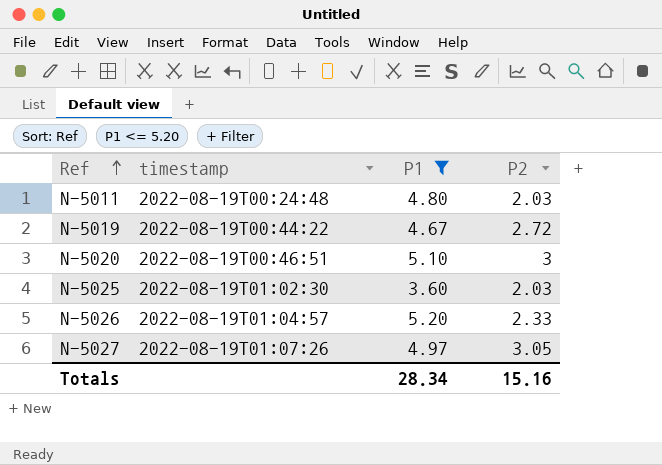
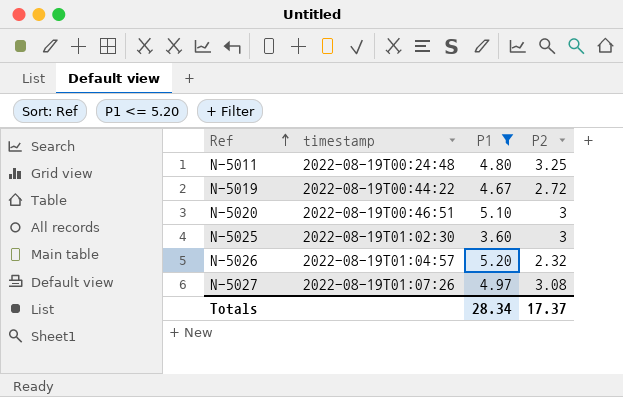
N-5011 | P2: 2.03 -> 3.25
N-5025 | P2: 2.03 -> 3
N-5026 | P2: 2.33 -> 2.32
N-5027 | P2: 3.05 -> 3.08
Totals | P2: 15.16 -> 17.37

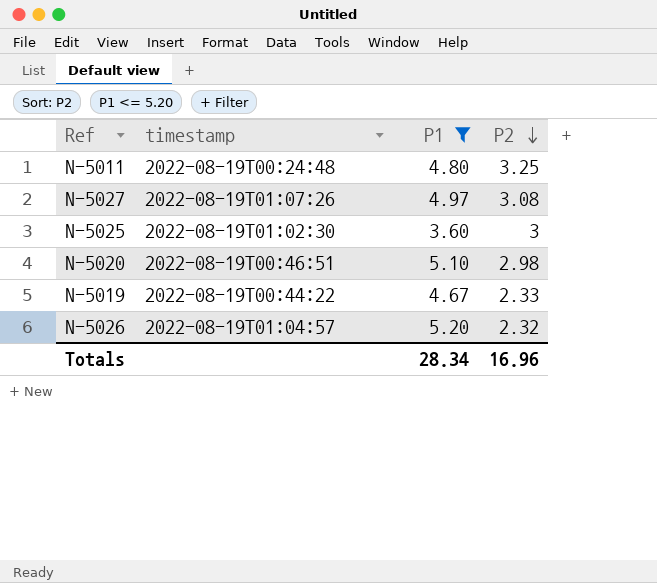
row order: Ref ascending -> P2 descending
N-5020 | P2: 3 -> 2.98
N-5019 | P2: 2.72 -> 2.33
Totals | P2: 17.37 -> 16.96

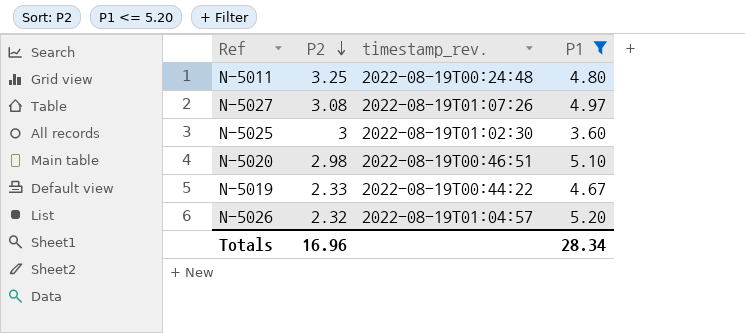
column P2 | position: 4 -> 2
column name: timestamp -> timestamp_rev.

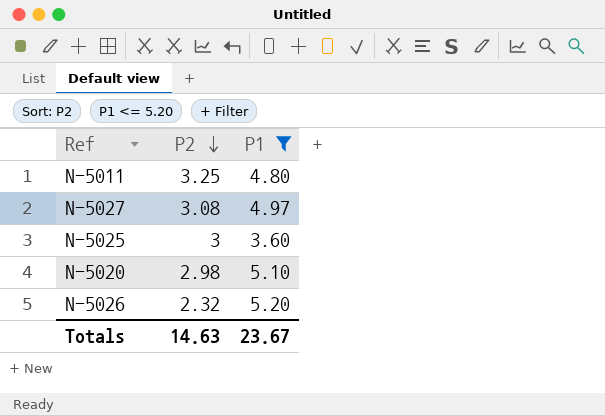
column timestamp_rev. | position: 3 -> none
row N-5019: 2.33 | 2022-08-19T00:44:22 | 4.67 -> none
Totals | P2: 16.96 -> 14.63
Totals | P1: 28.34 -> 23.67

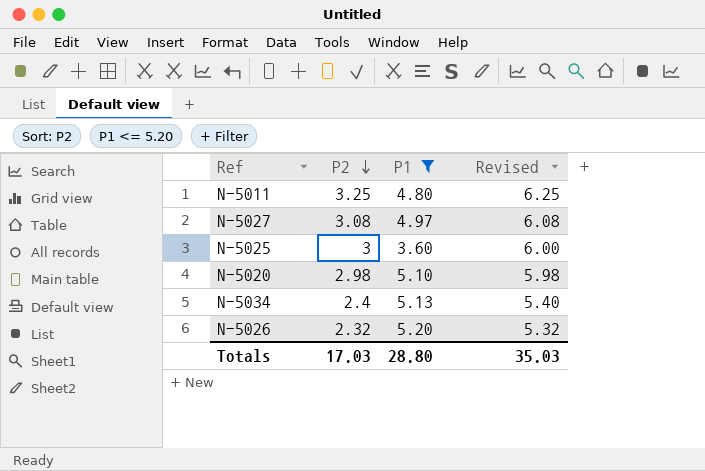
column Revised | formula: none -> [P2] + 3
row N-5034: none -> 2.4 | 5.13 | 5.40
Totals | P2: 14.63 -> 17.03
Totals | P1: 23.67 -> 28.80

